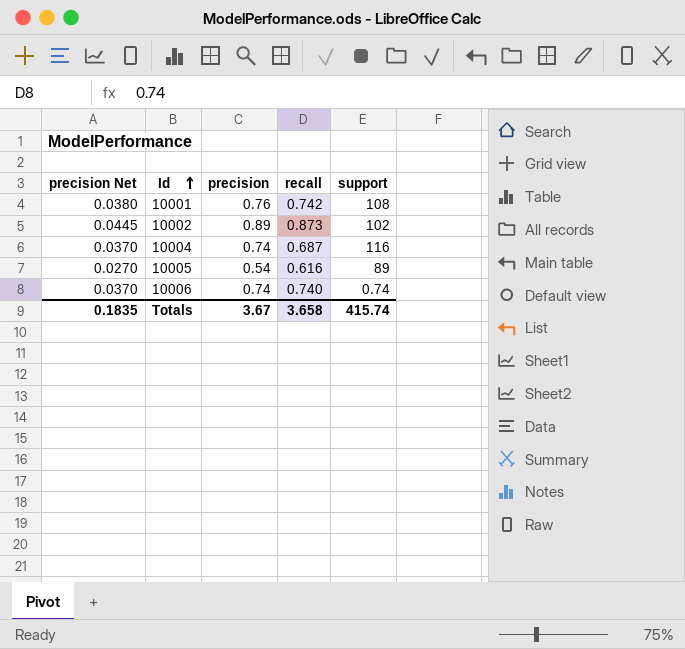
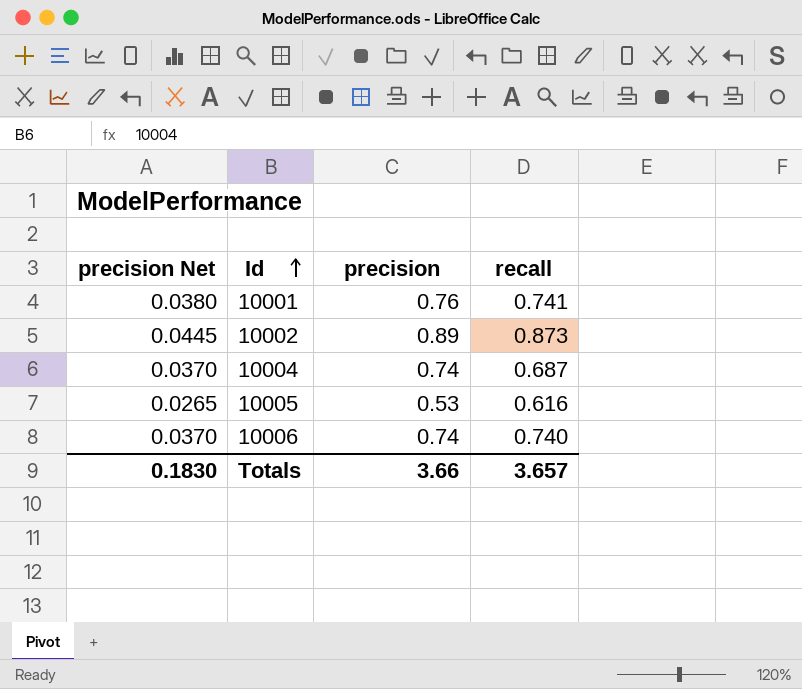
column support | position: 5 -> none
10001 | recall: 0.742 -> 0.741
10005 | precision Net: 0.0270 -> 0.0265
10005 | precision: 0.54 -> 0.53
Totals | precision Net: 0.1835 -> 0.1830
Totals | precision: 3.67 -> 3.66
Totals | recall: 3.658 -> 3.657

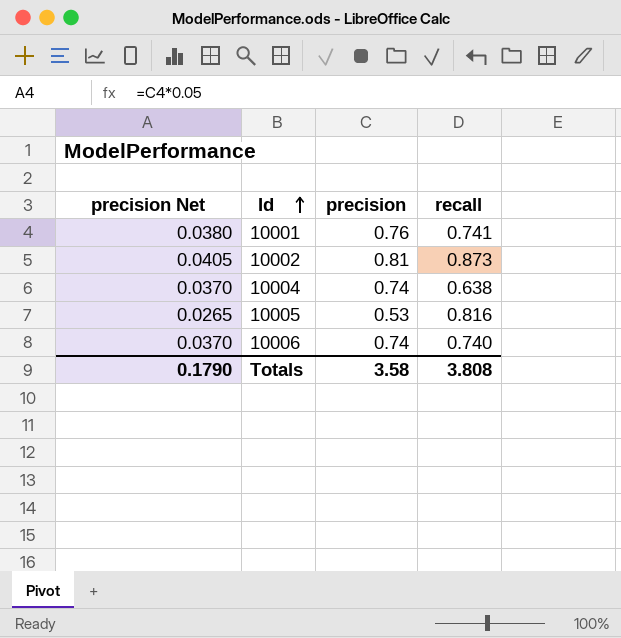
10002 | precision Net: 0.0445 -> 0.0405
10002 | precision: 0.89 -> 0.81
10004 | recall: 0.687 -> 0.638
10005 | recall: 0.616 -> 0.816
Totals | precision Net: 0.1830 -> 0.1790
Totals | precision: 3.66 -> 3.58
Totals | recall: 3.657 -> 3.808

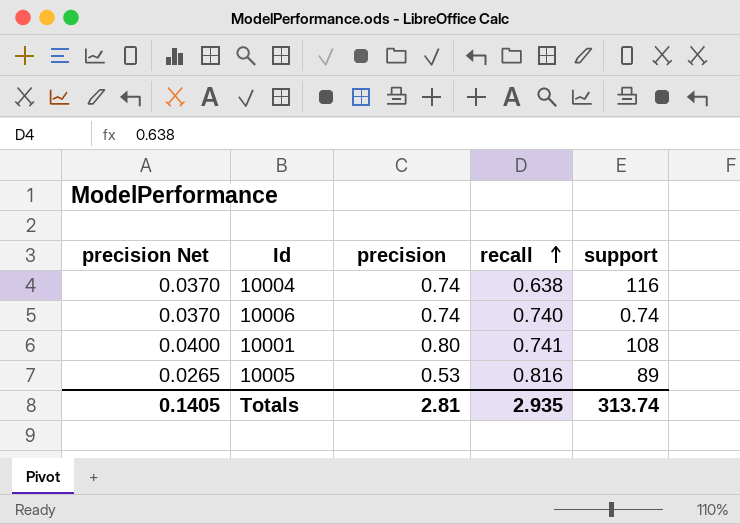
row order: Id ascending -> recall ascending
column support | position: none -> 5
row 10002: 0.0405 | 0.81 | 0.873 -> none
10001 | precision Net: 0.0380 -> 0.0400
10001 | precision: 0.76 -> 0.80
Totals | precision Net: 0.1790 -> 0.1405
Totals | precision: 3.58 -> 2.81
Totals | recall: 3.808 -> 2.935

